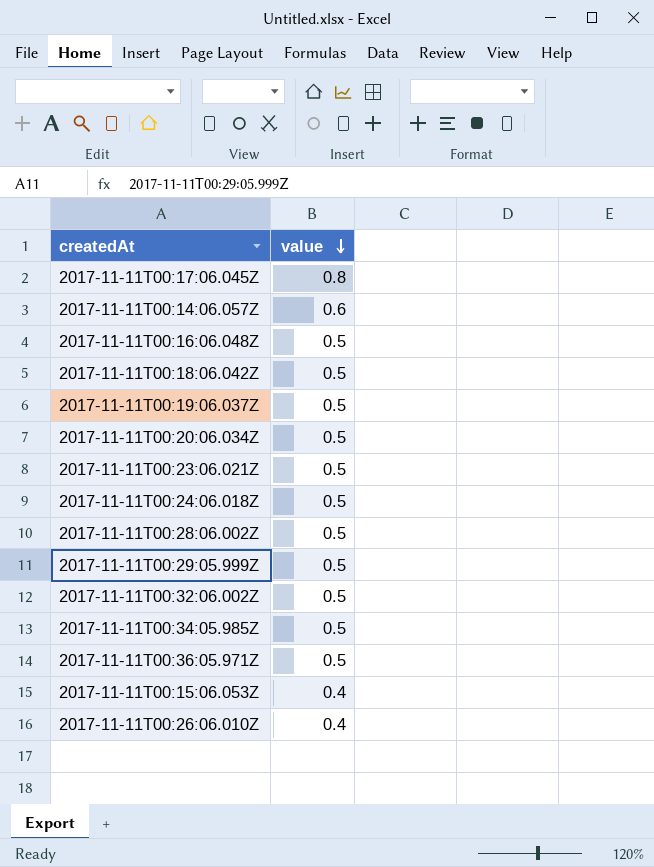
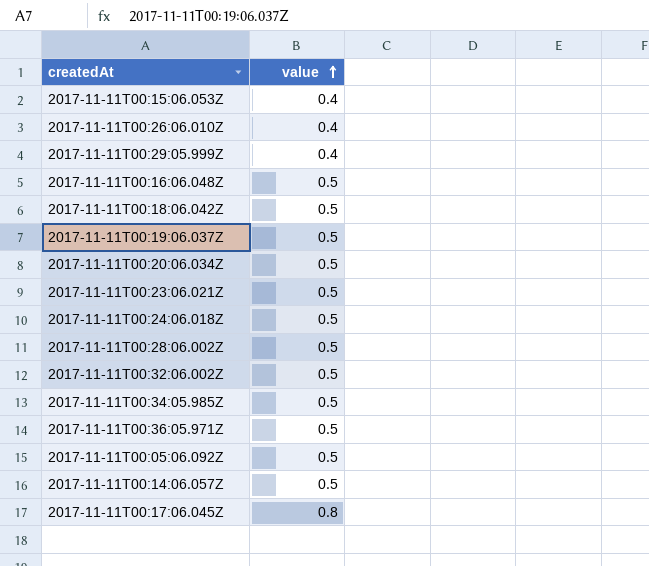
row order: value descending -> value ascending
2017-11-11T00:29:05.999Z | value: 0.5 -> 0.4
row 2017-11-11T00:05:06.092Z: none -> 0.5
2017-11-11T00:14:06.057Z | value: 0.6 -> 0.5

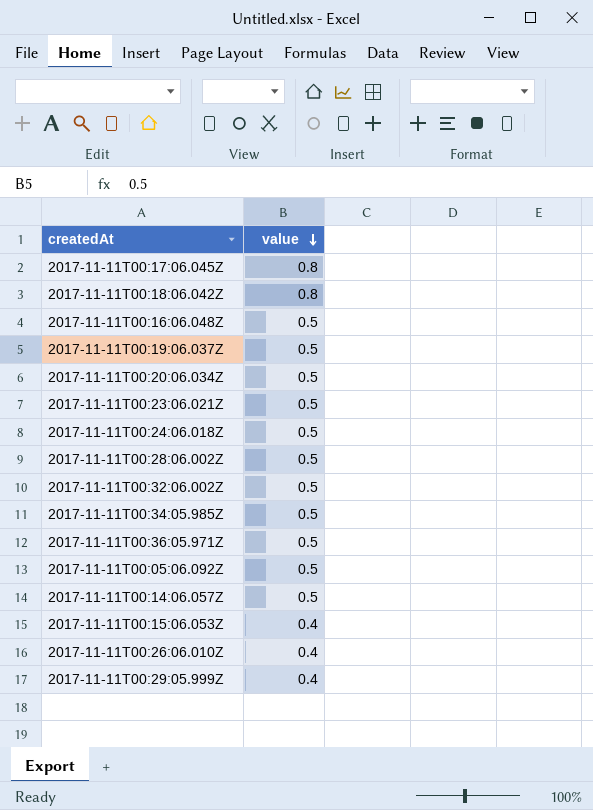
row order: value ascending -> value descending
2017-11-11T00:18:06.042Z | value: 0.5 -> 0.8

